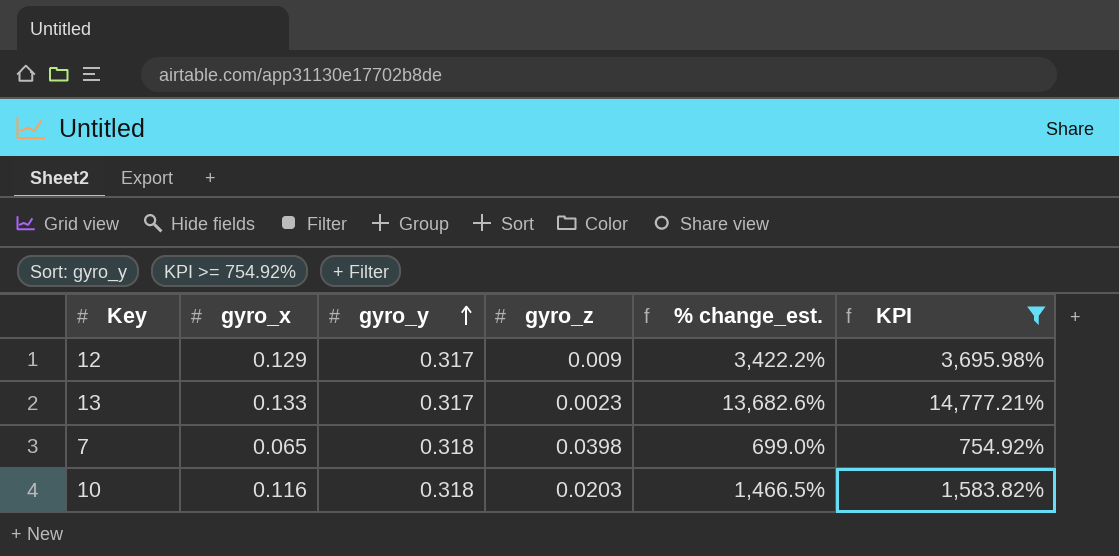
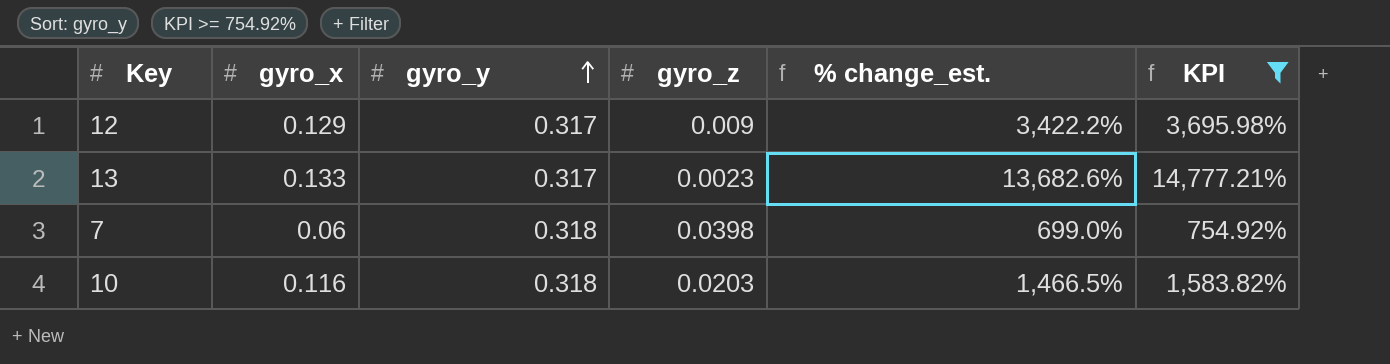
7 | gyro_x: 0.065 -> 0.06

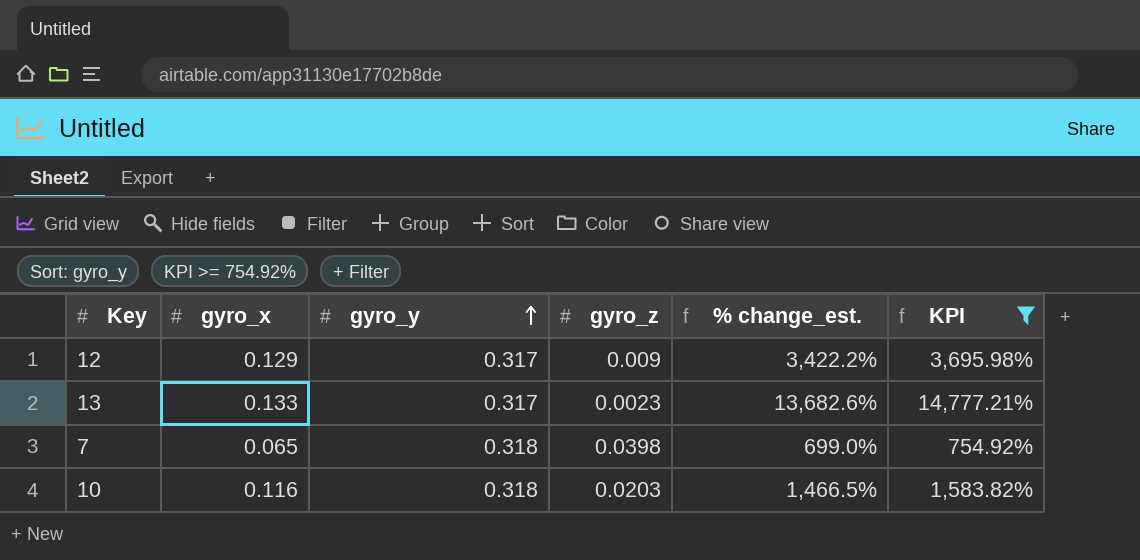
7 | gyro_x: 0.06 -> 0.065

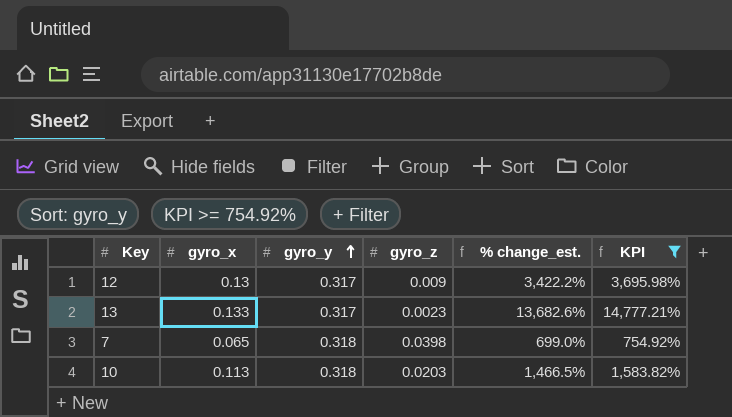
12 | gyro_x: 0.129 -> 0.13
10 | gyro_x: 0.116 -> 0.113

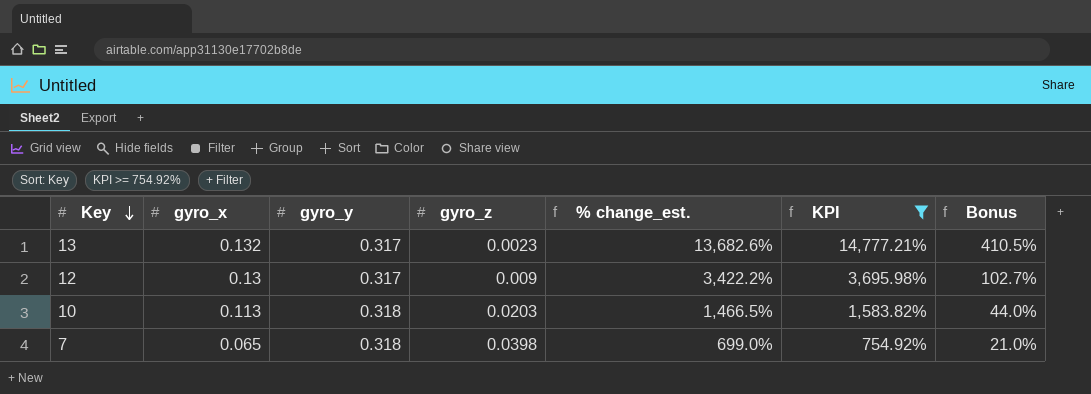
row order: gyro_y ascending -> Key descending
column Bonus | formula: none -> [% change_est.] * 0.03
13 | gyro_x: 0.133 -> 0.132

